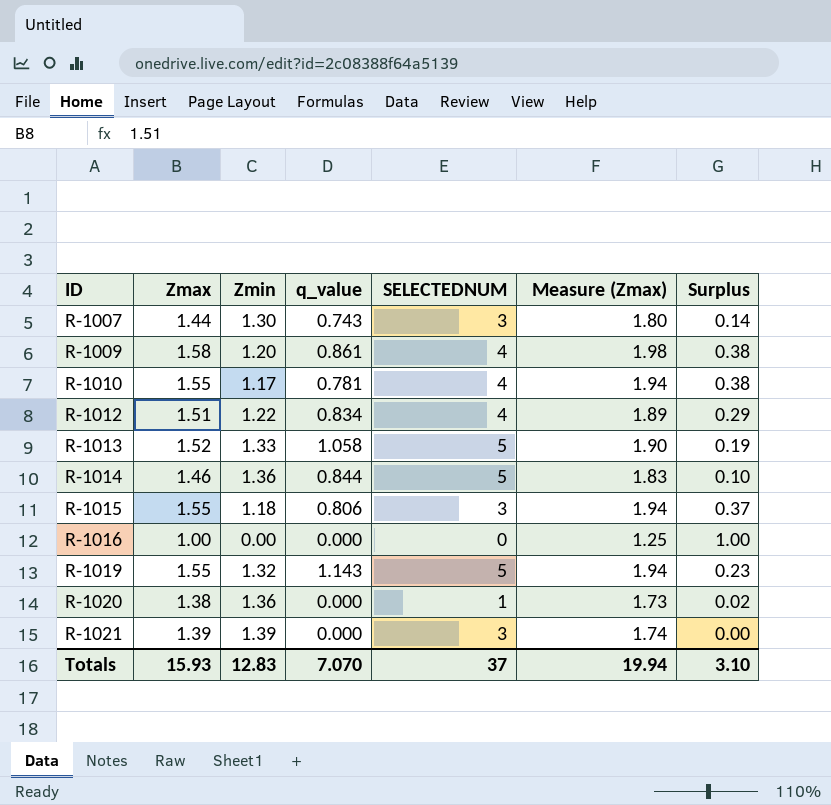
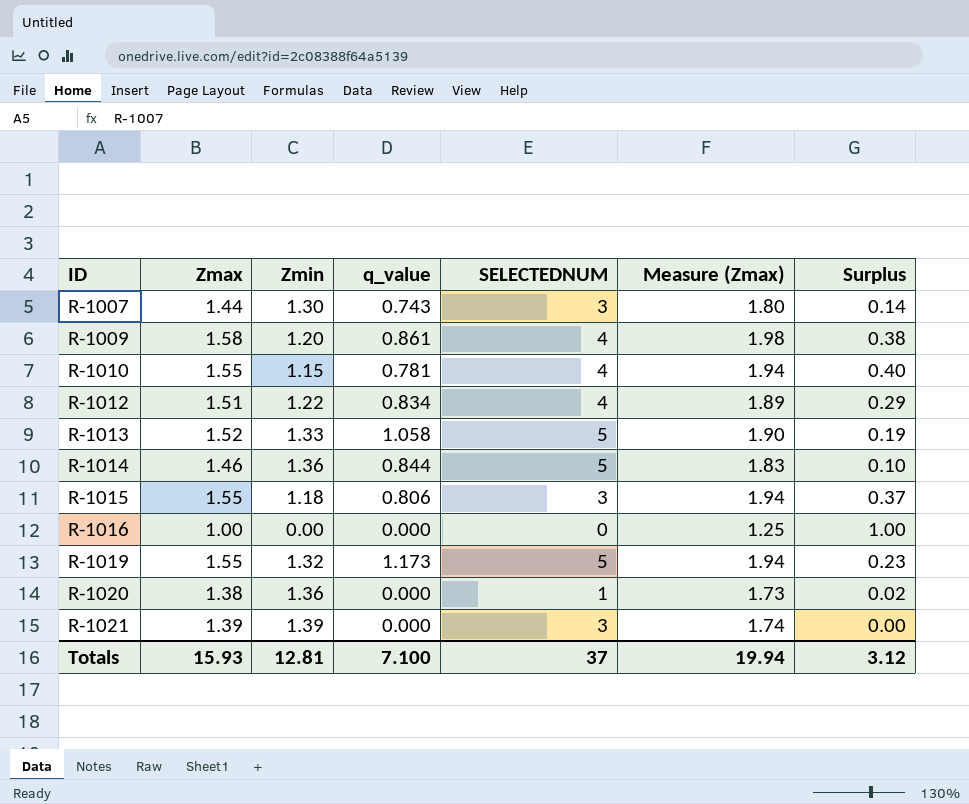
R-1010 | Zmin: 1.17 -> 1.15
R-1010 | Surplus: 0.38 -> 0.40
R-1019 | q_value: 1.143 -> 1.173
Totals | Zmin: 12.83 -> 12.81
Totals | q_value: 7.070 -> 7.100
Totals | Surplus: 3.10 -> 3.12

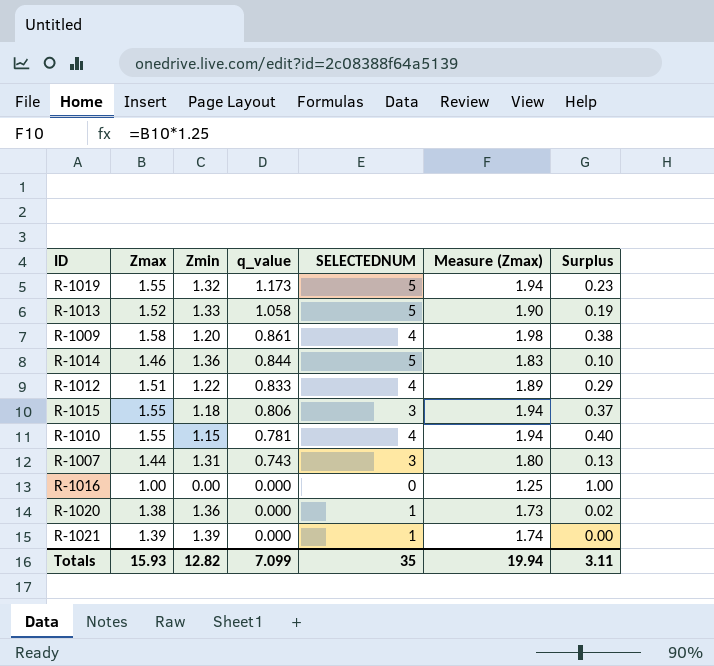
row order: ID ascending -> q_value descending
R-1012 | q_value: 0.834 -> 0.833
R-1007 | Zmin: 1.30 -> 1.31
R-1007 | Surplus: 0.14 -> 0.13
R-1021 | SELECTEDNUM: 3 -> 1
Totals | Zmin: 12.81 -> 12.82
Totals | q_value: 7.100 -> 7.099
Totals | SELECTEDNUM: 37 -> 35
Totals | Surplus: 3.12 -> 3.11

